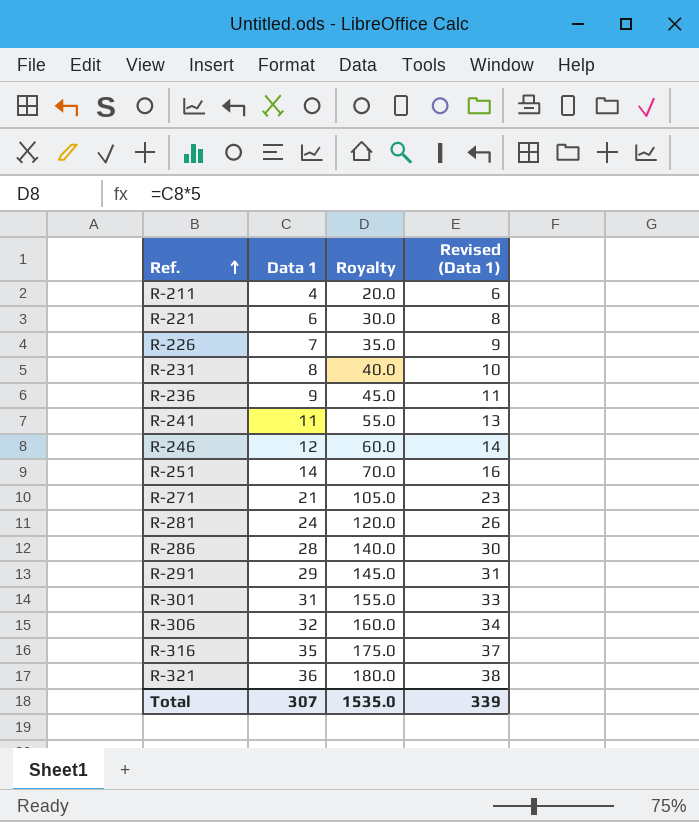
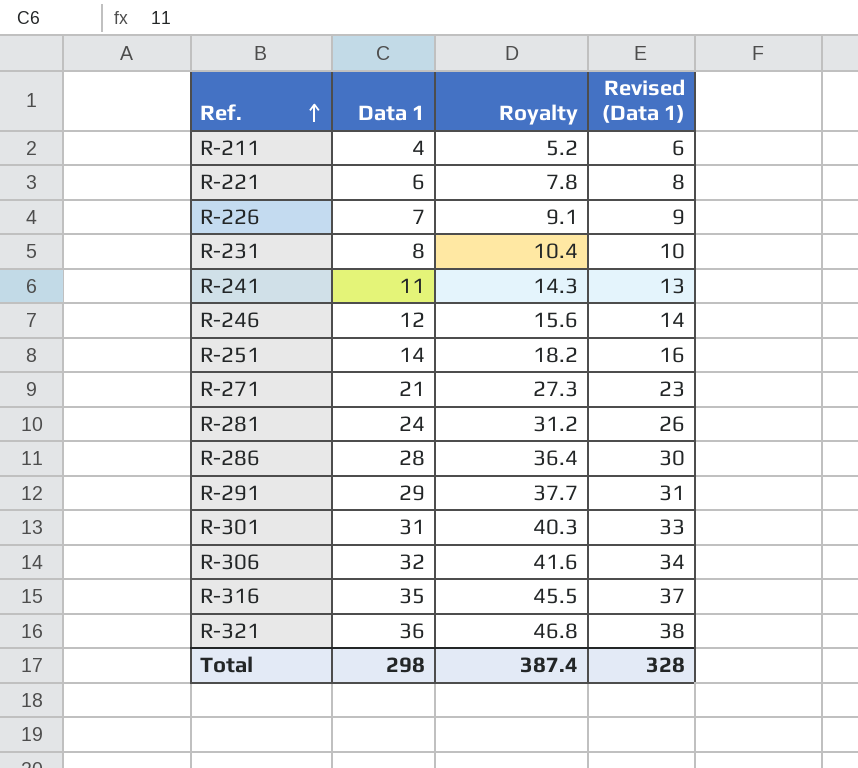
column Royalty | formula: [Data 1] * 5 -> [Data 1] * 1.3
row R-236: 9 | 45.0 | 11 -> none
Total | Data 1: 307 -> 298
Total | Royalty: 1535.0 -> 387.4
Total | Revised (Data 1): 339 -> 328

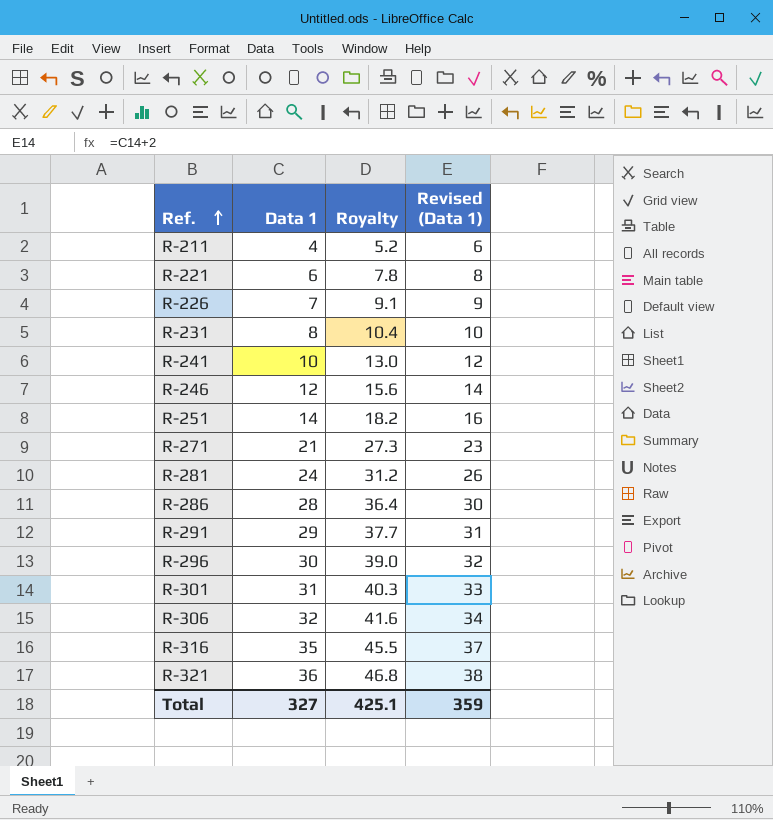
R-241 | Data 1: 11 -> 10
R-241 | Royalty: 14.3 -> 13.0
R-241 | Revised (Data 1): 13 -> 12
row R-296: none -> 30 | 39.0 | 32
Total | Data 1: 298 -> 327
Total | Royalty: 387.4 -> 425.1
Total | Revised (Data 1): 328 -> 359

